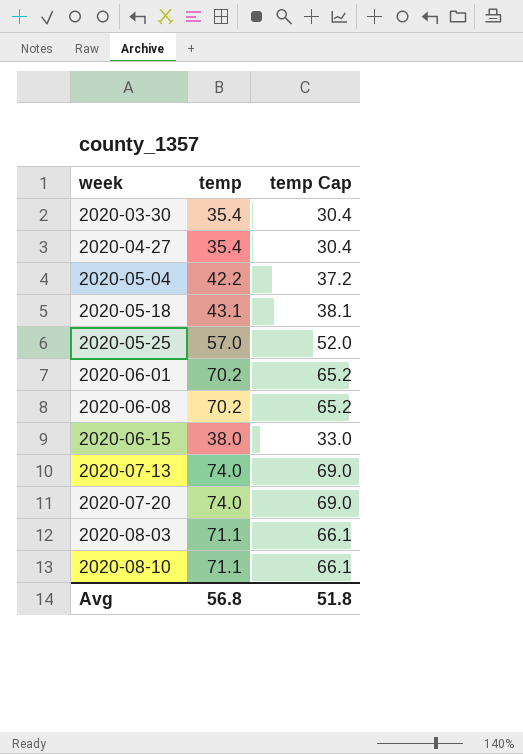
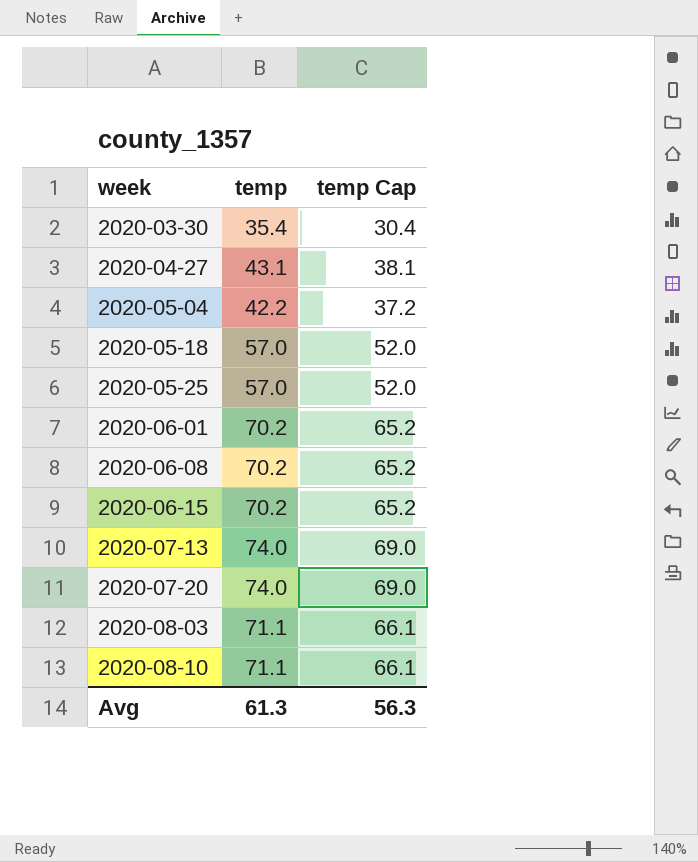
2020-04-27 | temp: 35.4 -> 43.1
2020-04-27 | temp Cap: 30.4 -> 38.1
2020-05-18 | temp: 43.1 -> 57.0
2020-05-18 | temp Cap: 38.1 -> 52.0
2020-06-15 | temp: 38.0 -> 70.2
2020-06-15 | temp Cap: 33.0 -> 65.2
Avg | temp: 56.8 -> 61.3
Avg | temp Cap: 51.8 -> 56.3

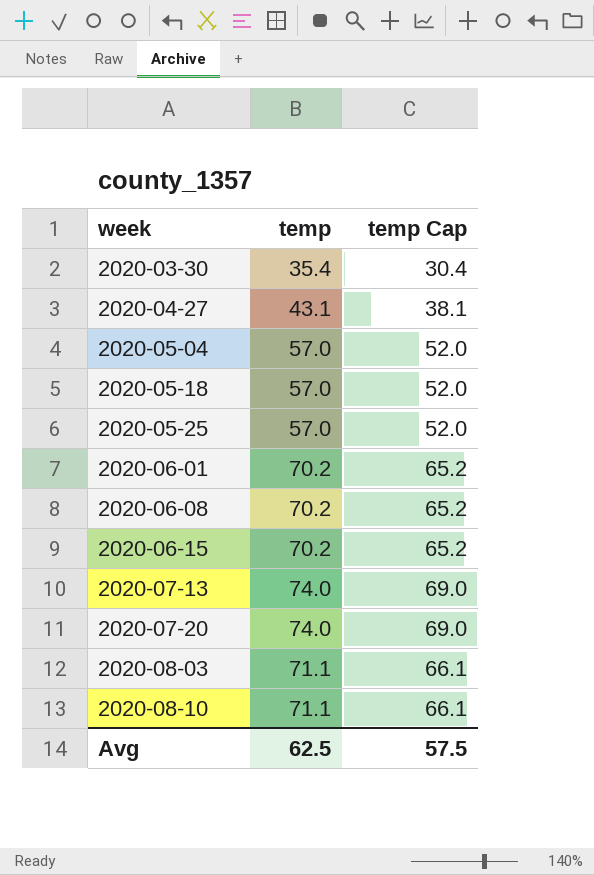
2020-05-04 | temp: 42.2 -> 57.0
2020-05-04 | temp Cap: 37.2 -> 52.0
Avg | temp: 61.3 -> 62.5
Avg | temp Cap: 56.3 -> 57.5

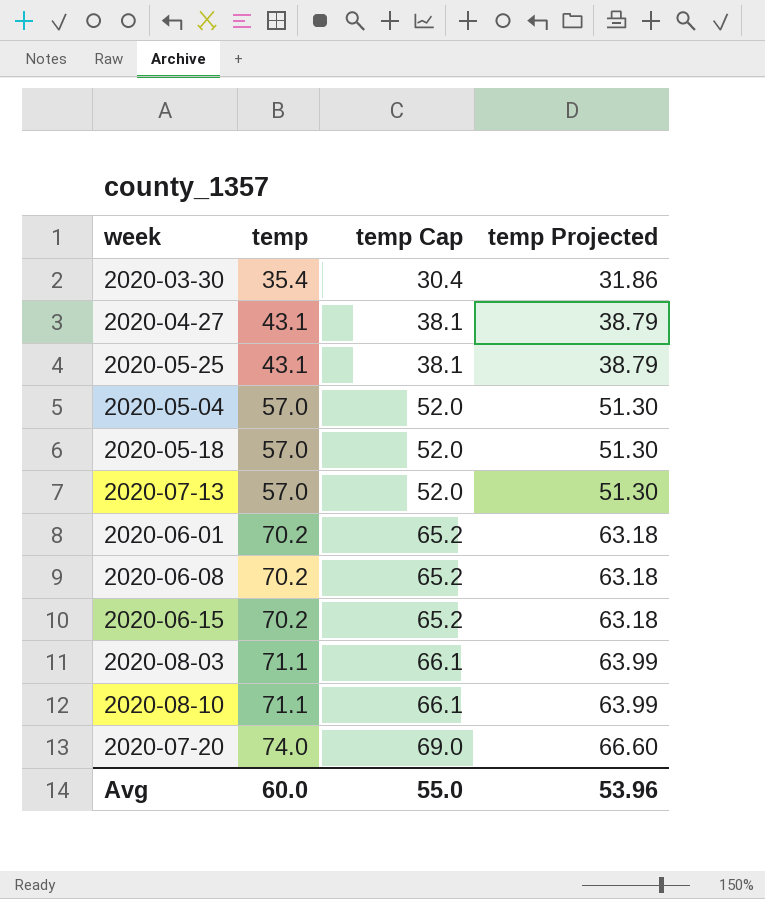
row order: week ascending -> temp ascending
column temp Projected | formula: none -> [temp] * 0.9
2020-05-25 | temp: 57.0 -> 43.1
2020-05-25 | temp Cap: 52.0 -> 38.1
2020-07-13 | temp: 74.0 -> 57.0
2020-07-13 | temp Cap: 69.0 -> 52.0
Avg | temp: 62.5 -> 60.0
Avg | temp Cap: 57.5 -> 55.0

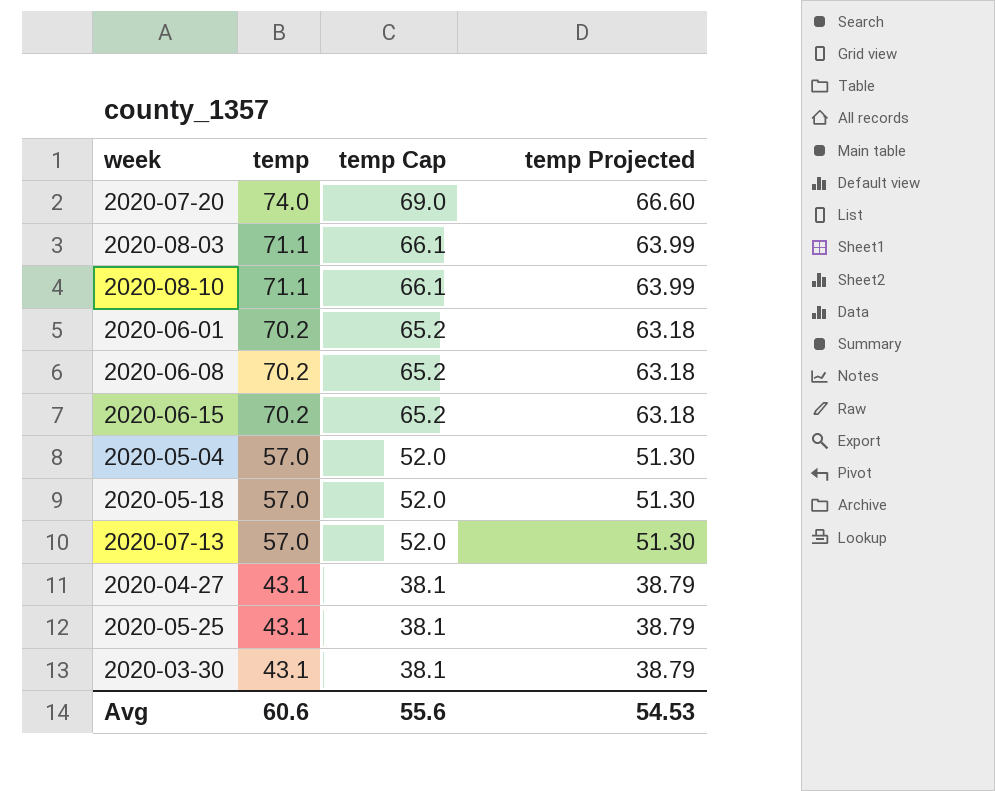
row order: temp ascending -> temp descending
2020-03-30 | temp: 35.4 -> 43.1
2020-03-30 | temp Cap: 30.4 -> 38.1
2020-03-30 | temp Projected: 31.86 -> 38.79
Avg | temp: 60.0 -> 60.6
Avg | temp Cap: 55.0 -> 55.6
Avg | temp Projected: 53.96 -> 54.53

